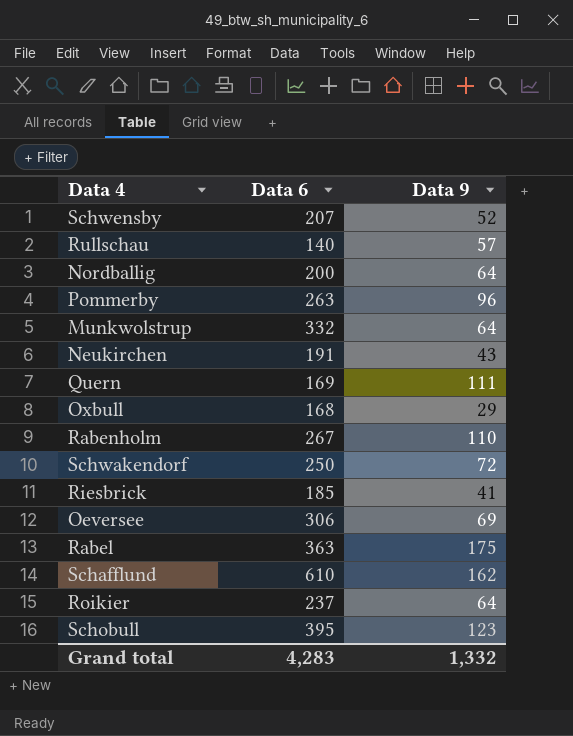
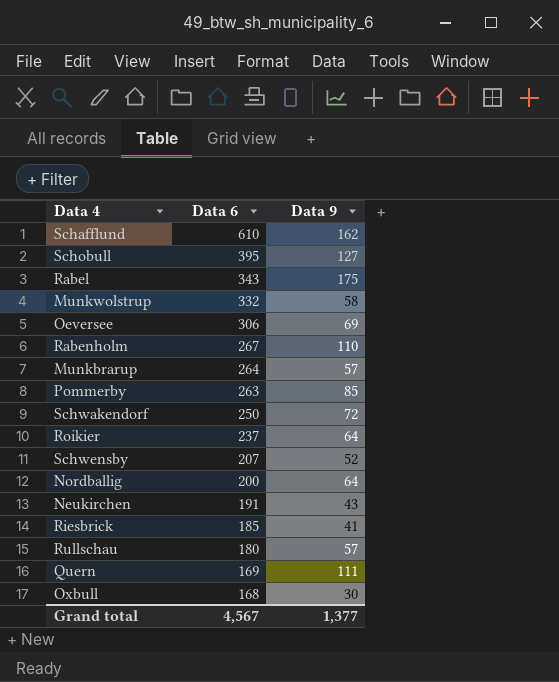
row order: none -> Data 6 descending
Schobull | Data 9: 123 -> 127
Rabel | Data 6: 363 -> 343
Munkwolstrup | Data 9: 64 -> 58
row Munkbrarup: none -> 264 | 57
Pommerby | Data 9: 96 -> 85
Rullschau | Data 6: 140 -> 180
Oxbull | Data 9: 29 -> 30
Grand total | Data 6: 4,283 -> 4,567
Grand total | Data 9: 1,332 -> 1,377

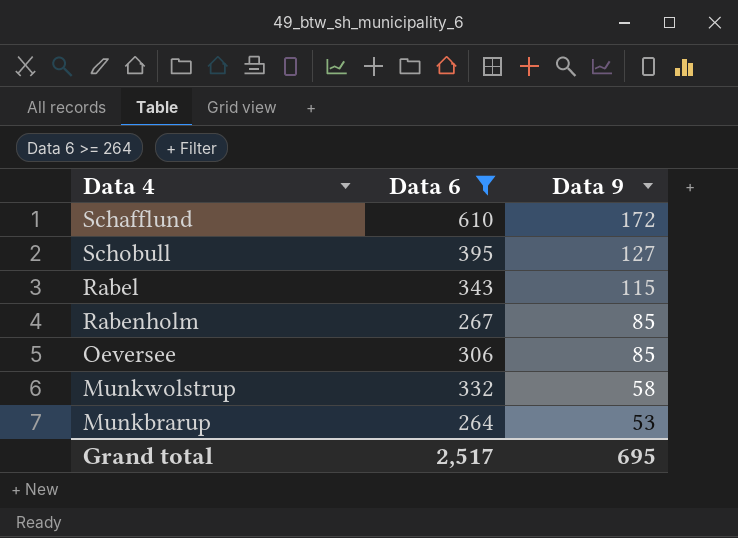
filter: none -> Data 6 >= 264
row order: Data 6 descending -> Data 9 descending
Schafflund | Data 9: 162 -> 172
Rabel | Data 9: 175 -> 115
Rabenholm | Data 9: 110 -> 85
Oeversee | Data 9: 69 -> 85
Munkbrarup | Data 9: 57 -> 53
Grand total | Data 6: 4,567 -> 2,517
Grand total | Data 9: 1,377 -> 695

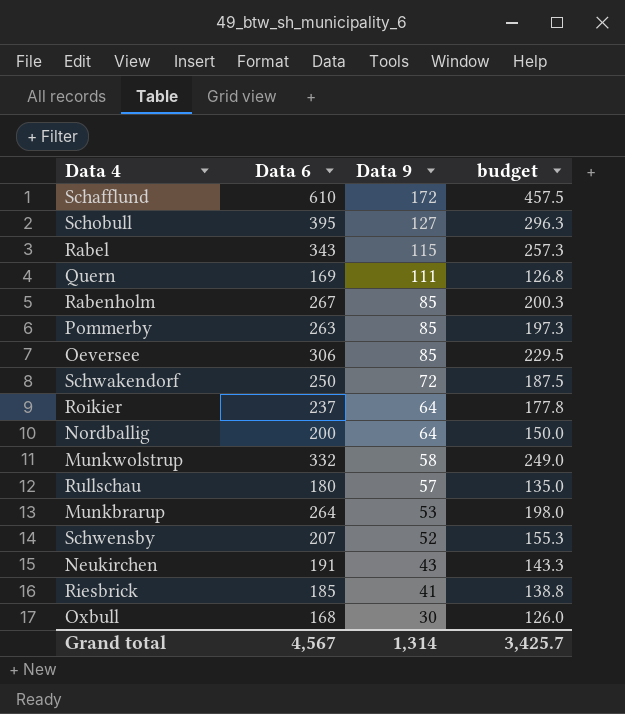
filter: Data 6 >= 264 -> none
column budget | formula: none -> [Data 6] * 0.75
Grand total | Data 6: 2,517 -> 4,567
Grand total | Data 9: 695 -> 1,314

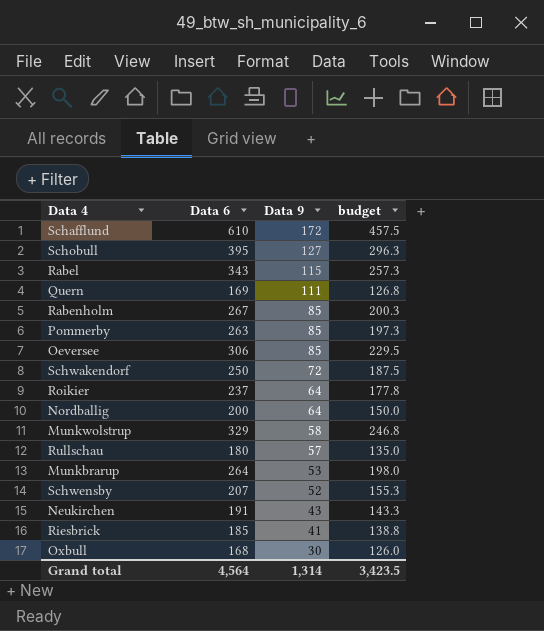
Munkwolstrup | Data 6: 332 -> 329
Munkwolstrup | budget: 249.0 -> 246.8
Grand total | Data 6: 4,567 -> 4,564
Grand total | budget: 3,425.7 -> 3,423.5

